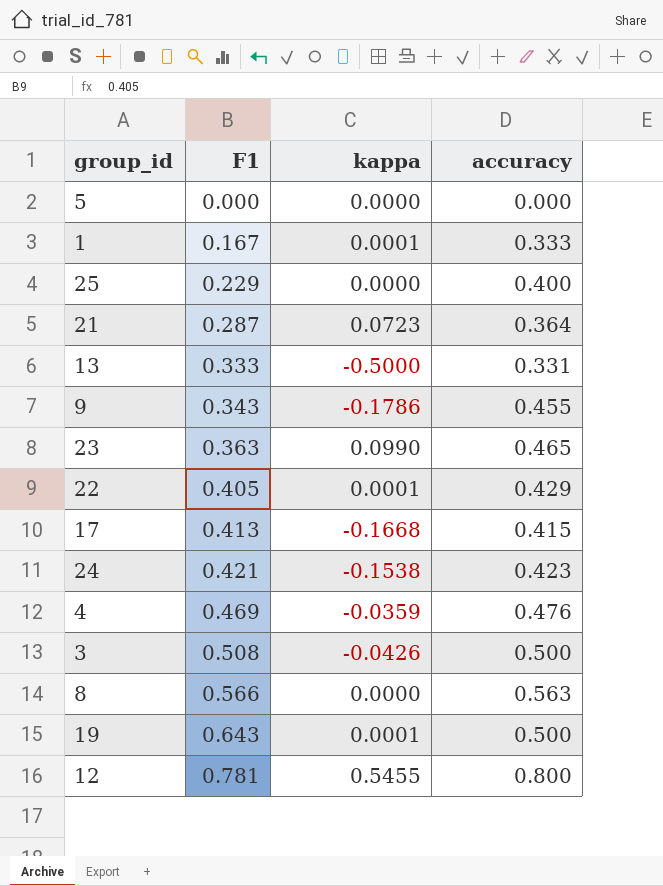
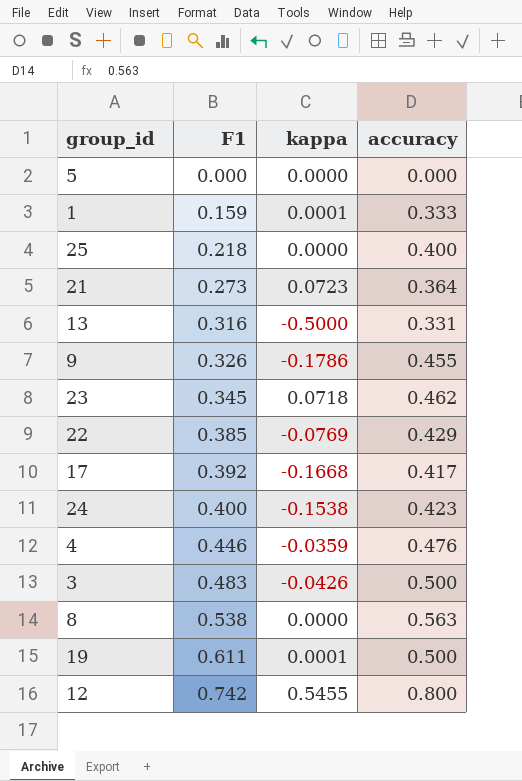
1 | F1: 0.167 -> 0.159
25 | F1: 0.229 -> 0.218
21 | F1: 0.287 -> 0.273
13 | F1: 0.333 -> 0.316
9 | F1: 0.343 -> 0.326
23 | F1: 0.363 -> 0.345
23 | kappa: 0.0990 -> 0.0718
23 | accuracy: 0.465 -> 0.462
22 | F1: 0.405 -> 0.385
22 | kappa: 0.0001 -> -0.0769
17 | F1: 0.413 -> 0.392
17 | accuracy: 0.415 -> 0.417
24 | F1: 0.421 -> 0.400
4 | F1: 0.469 -> 0.446
3 | F1: 0.508 -> 0.483
8 | F1: 0.566 -> 0.538
19 | F1: 0.643 -> 0.611
12 | F1: 0.781 -> 0.742

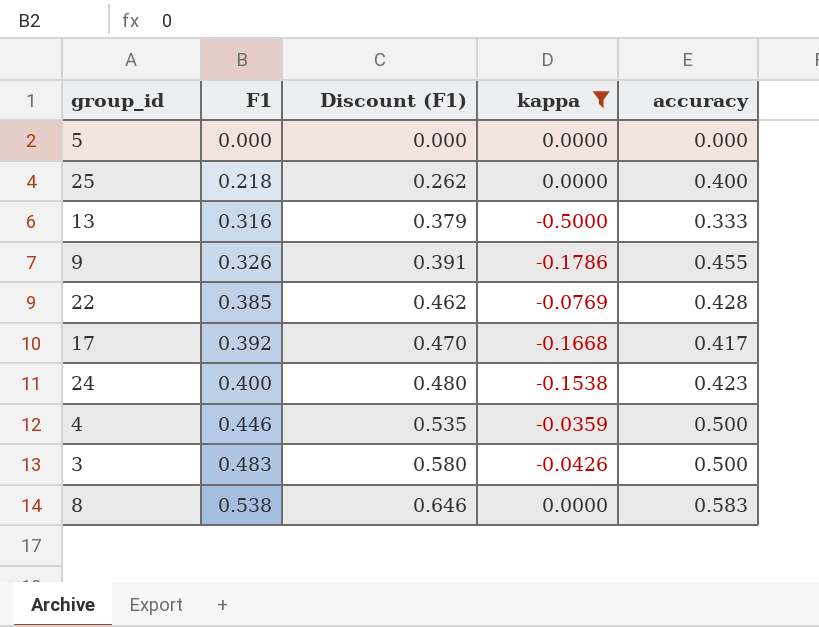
filter: none -> kappa <= 0.0000
column Discount (F1) | formula: none -> [F1] * 1.2
13 | accuracy: 0.331 -> 0.333
22 | accuracy: 0.429 -> 0.428
4 | accuracy: 0.476 -> 0.500
8 | accuracy: 0.563 -> 0.583

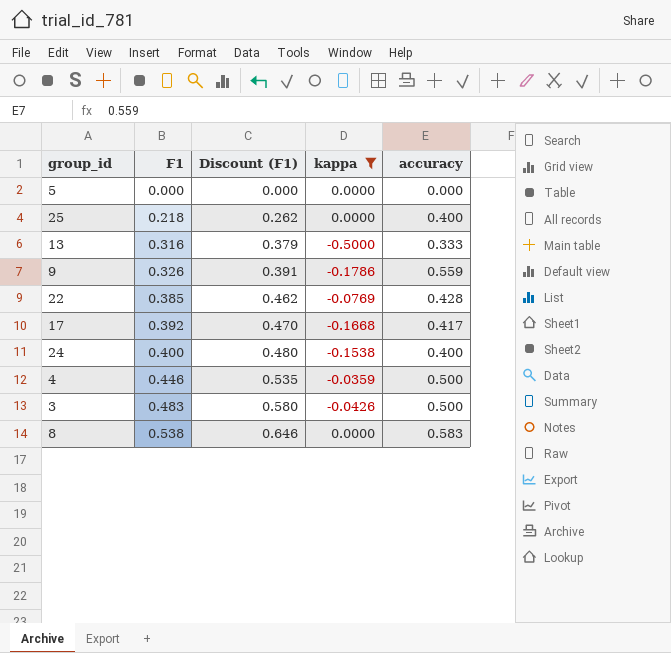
9 | accuracy: 0.455 -> 0.559
24 | accuracy: 0.423 -> 0.400

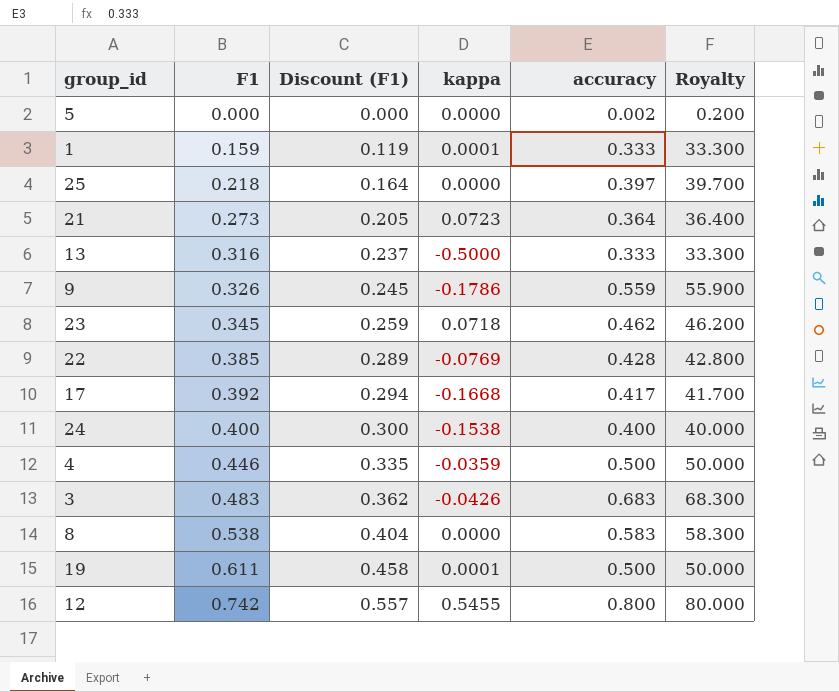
filter: kappa <= 0.0000 -> none
column Discount (F1) | formula: [F1] * 1.2 -> [F1] * 0.75
column Royalty | formula: none -> [accuracy] * 100
5 | accuracy: 0.000 -> 0.002
25 | accuracy: 0.400 -> 0.397
3 | accuracy: 0.500 -> 0.683

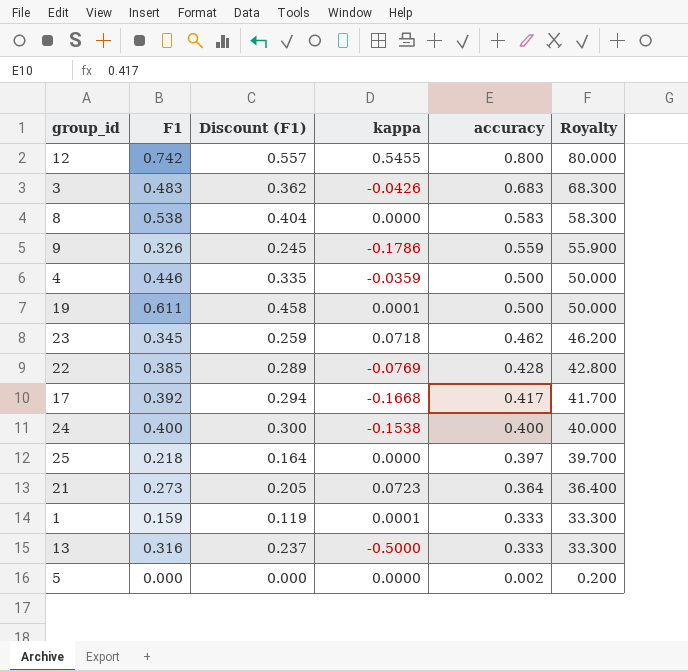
row order: F1 ascending -> accuracy descending

